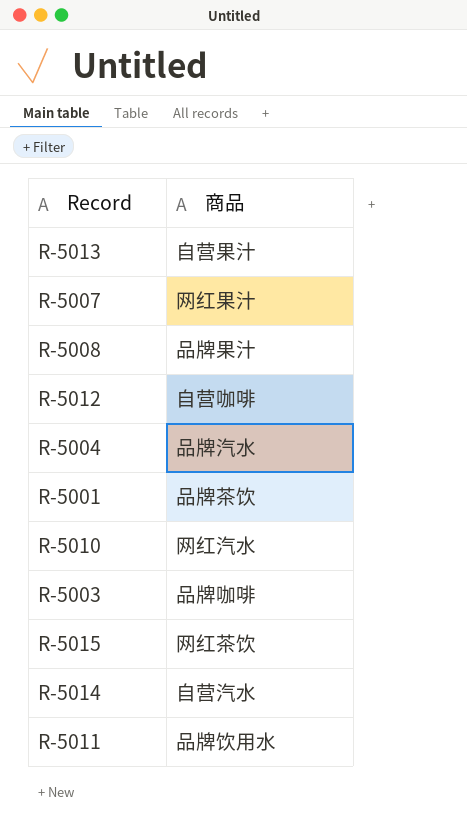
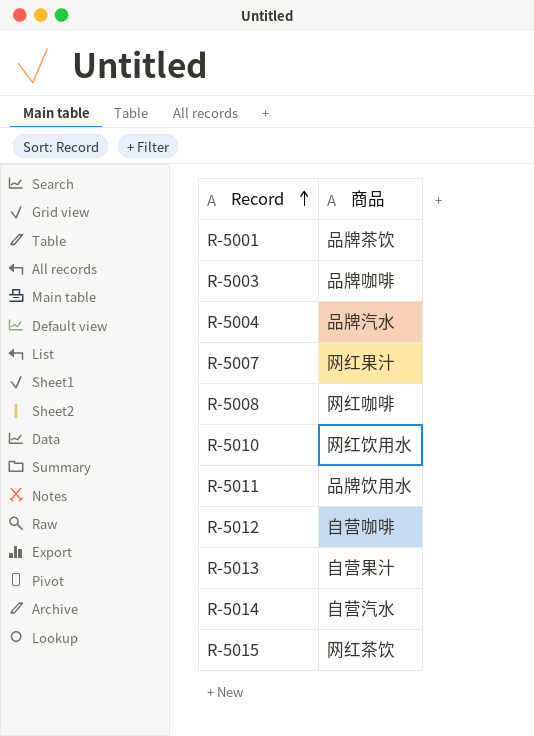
row order: none -> Record ascending
R-5008 | 商品: 品牌果汁 -> 网红咖啡
R-5010 | 商品: 网红汽水 -> 网红饮用水

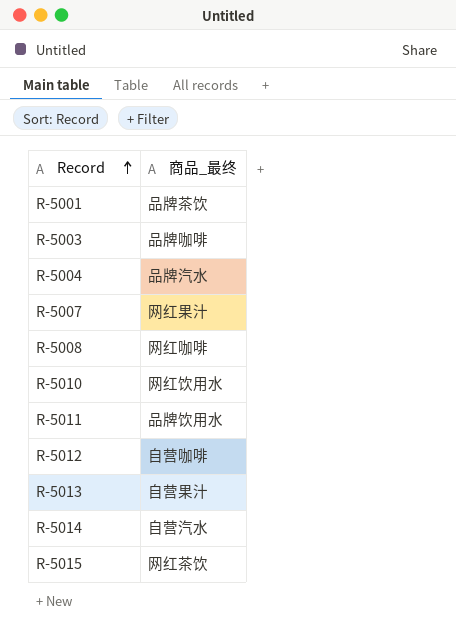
column name: 商品 -> 商品_最终

